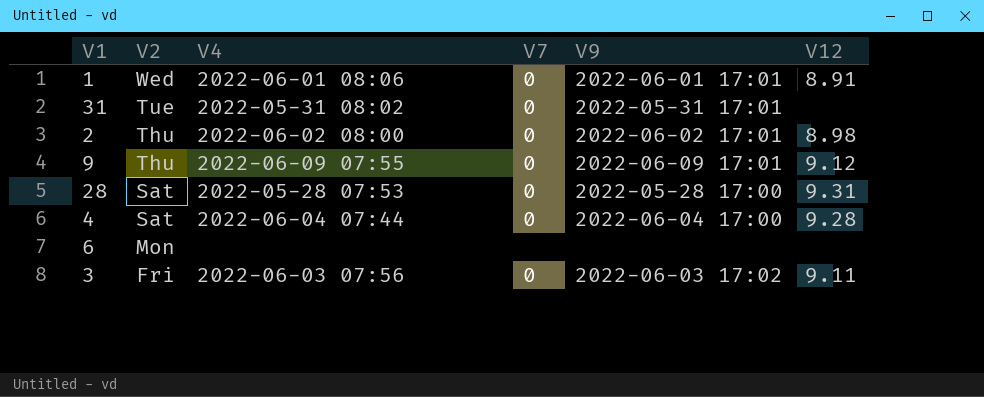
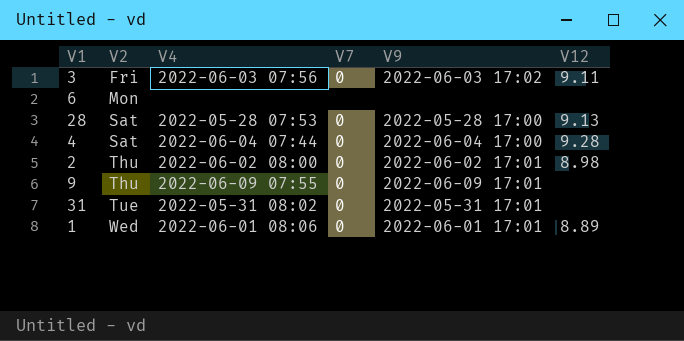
row order: V2 descending -> V2 ascending
28 | V12: 9.31 -> 9.13
9 | V12: 9.12 -> none
1 | V12: 8.91 -> 8.89

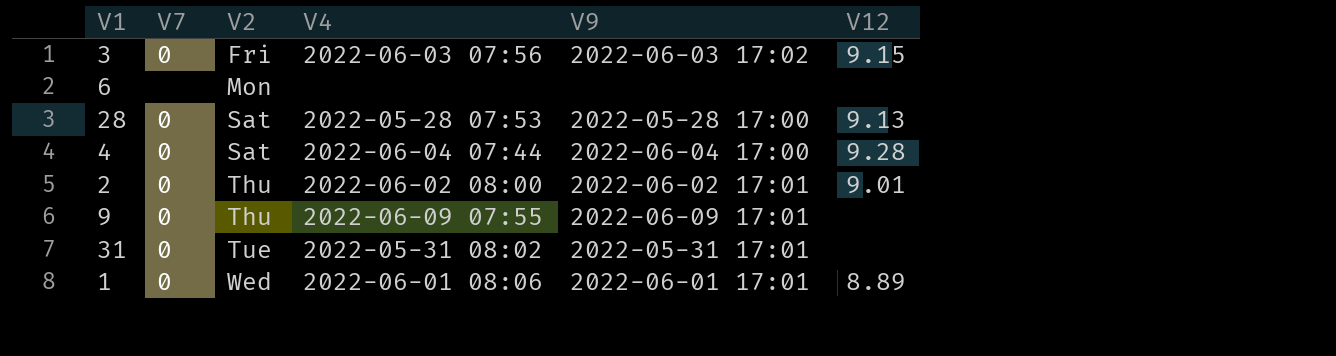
column V7 | position: 4 -> 2
3 | V12: 9.11 -> 9.15
2 | V12: 8.98 -> 9.01

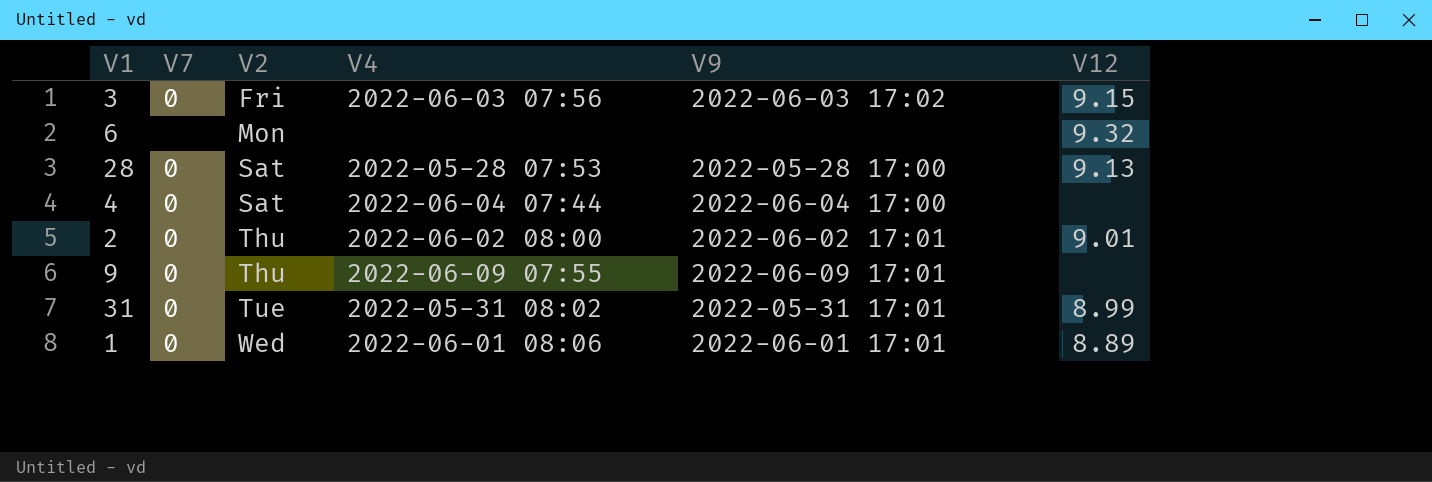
6 | V12: none -> 9.32
4 | V12: 9.28 -> none
31 | V12: none -> 8.99

